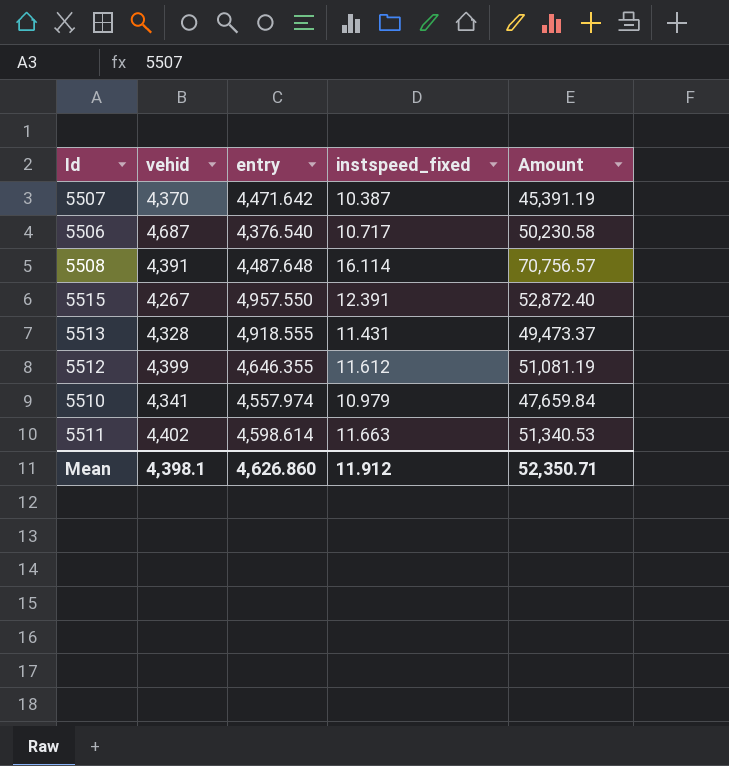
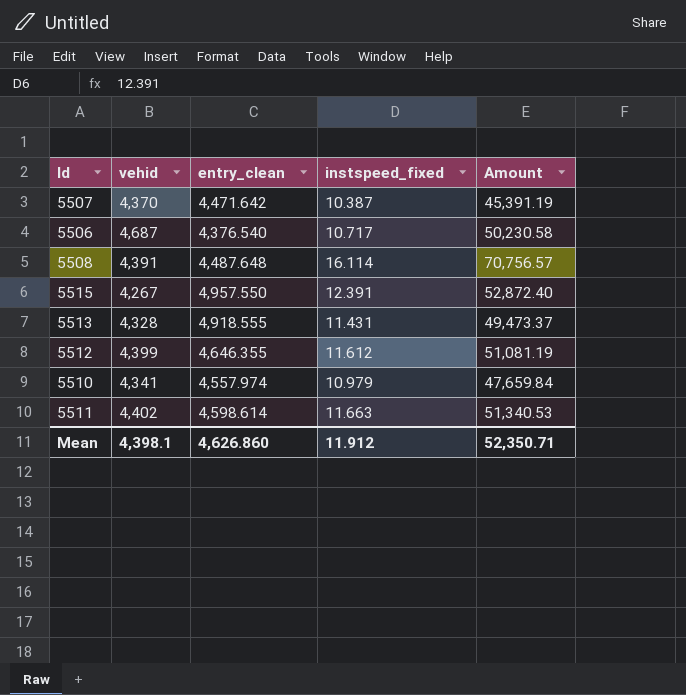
column name: entry -> entry_clean

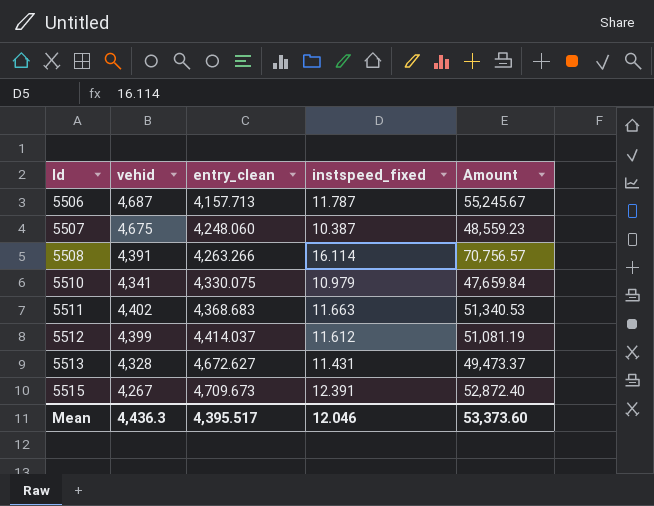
row order: none -> Id ascending
5506 | entry_clean: 4,376.540 -> 4,157.713
5506 | instspeed_fixed: 10.717 -> 11.787
5506 | Amount: 50,230.58 -> 55,245.67
5507 | vehid: 4,370 -> 4,675
5507 | entry_clean: 4,471.642 -> 4,248.060
5507 | Amount: 45,391.19 -> 48,559.23
5508 | entry_clean: 4,487.648 -> 4,263.266
5510 | entry_clean: 4,557.974 -> 4,330.075
5511 | entry_clean: 4,598.614 -> 4,368.683
5512 | entry_clean: 4,646.355 -> 4,414.037
5513 | entry_clean: 4,918.555 -> 4,672.627
5515 | entry_clean: 4,957.550 -> 4,709.673
Mean | vehid: 4,398.1 -> 4,436.3
Mean | entry_clean: 4,626.860 -> 4,395.517
Mean | instspeed_fixed: 11.912 -> 12.046
Mean | Amount: 52,350.71 -> 53,373.60

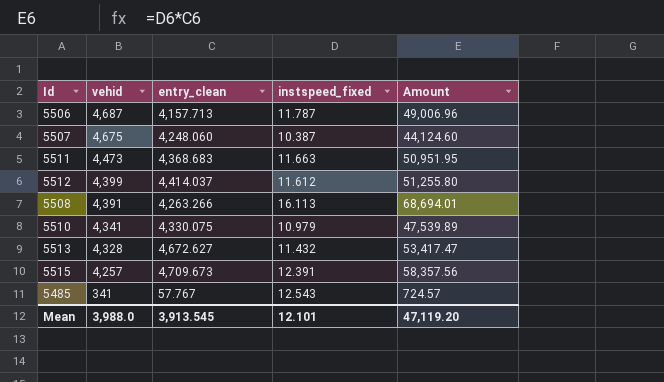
row order: Id ascending -> vehid descending
column Amount | formula: [vehid] * [instspeed_fixed] -> [entry_clean] * [instspeed_fixed]
5511 | vehid: 4,402 -> 4,473
5508 | instspeed_fixed: 16.114 -> 16.113
5513 | instspeed_fixed: 11.431 -> 11.432
5515 | vehid: 4,267 -> 4,257
row 5485: none -> 341 | 57.767 | 12.543 | 724.57
Mean | vehid: 4,436.3 -> 3,988.0
Mean | entry_clean: 4,395.517 -> 3,913.545
Mean | instspeed_fixed: 12.046 -> 12.101
Mean | Amount: 53,373.60 -> 47,119.20

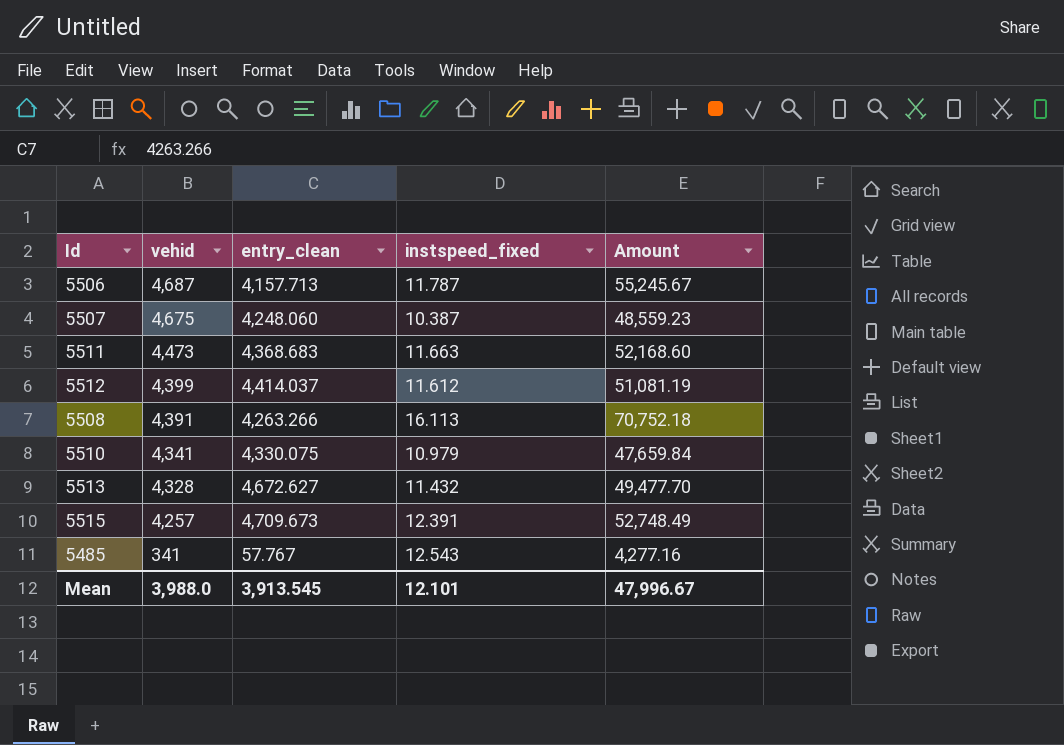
column Amount | formula: [entry_clean] * [instspeed_fixed] -> [vehid] * [instspeed_fixed]
Mean | Amount: 47,119.20 -> 47,996.67

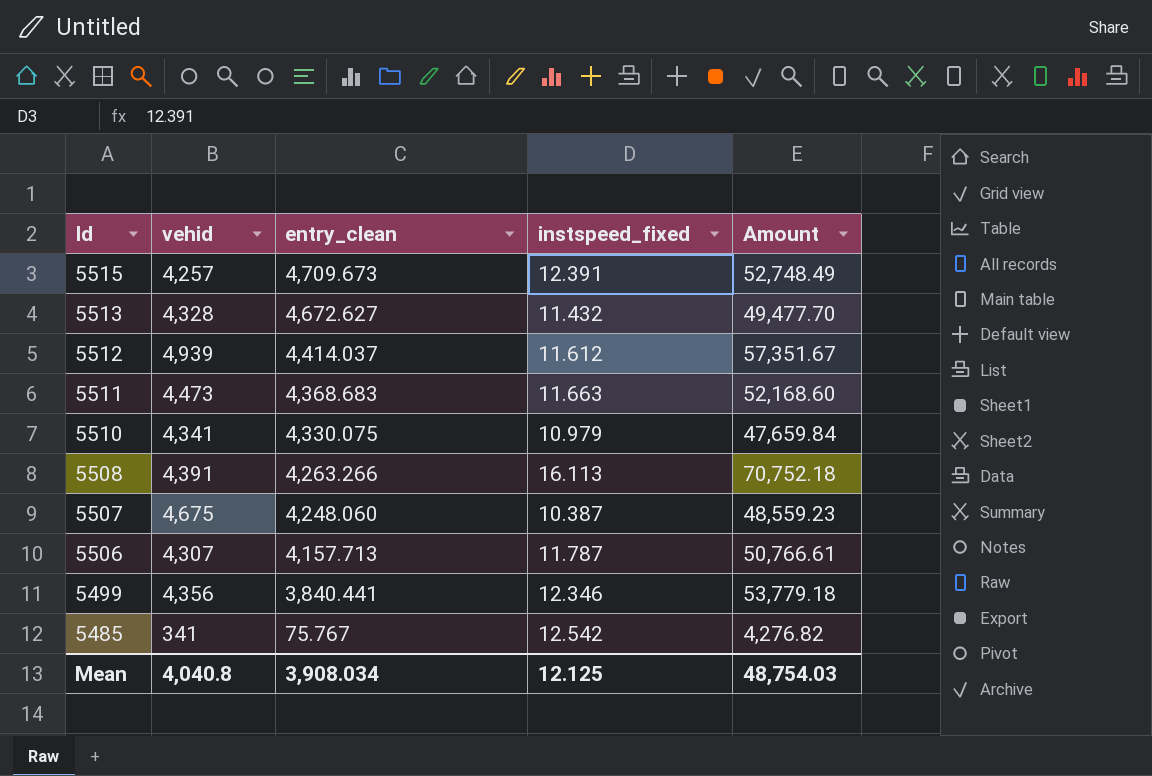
row order: vehid descending -> Id descending
5512 | vehid: 4,399 -> 4,939
5512 | Amount: 51,081.19 -> 57,351.67
5506 | vehid: 4,687 -> 4,307
5506 | Amount: 55,245.67 -> 50,766.61
row 5499: none -> 4,356 | 3,840.441 | 12.346 | 53,779.18
5485 | entry_clean: 57.767 -> 75.767
5485 | instspeed_fixed: 12.543 -> 12.542
5485 | Amount: 4,277.16 -> 4,276.82
Mean | vehid: 3,988.0 -> 4,040.8
Mean | entry_clean: 3,913.545 -> 3,908.034
Mean | instspeed_fixed: 12.101 -> 12.125
Mean | Amount: 47,996.67 -> 48,754.03

